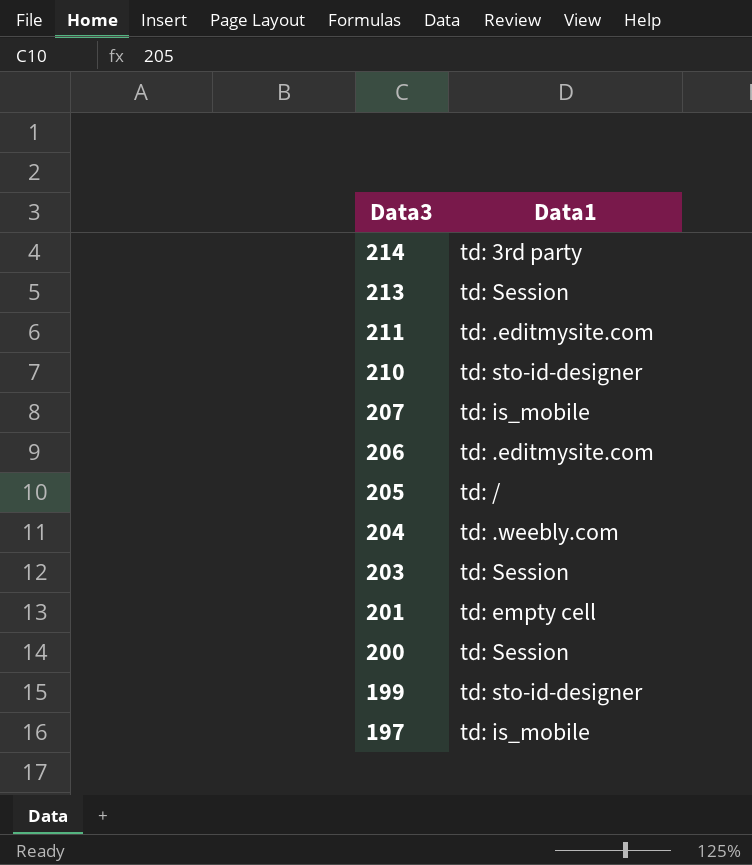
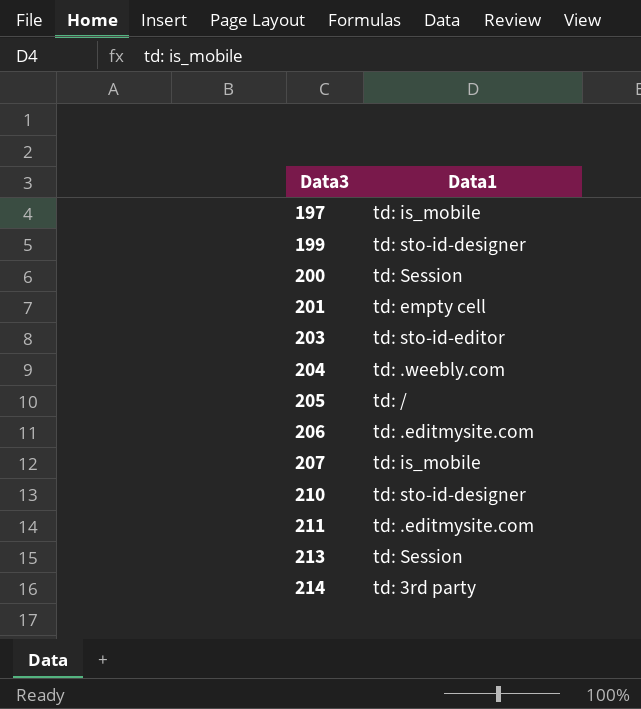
row order: Data3 descending -> Data3 ascending
203 | Data1: td: Session -> td: sto-id-editor

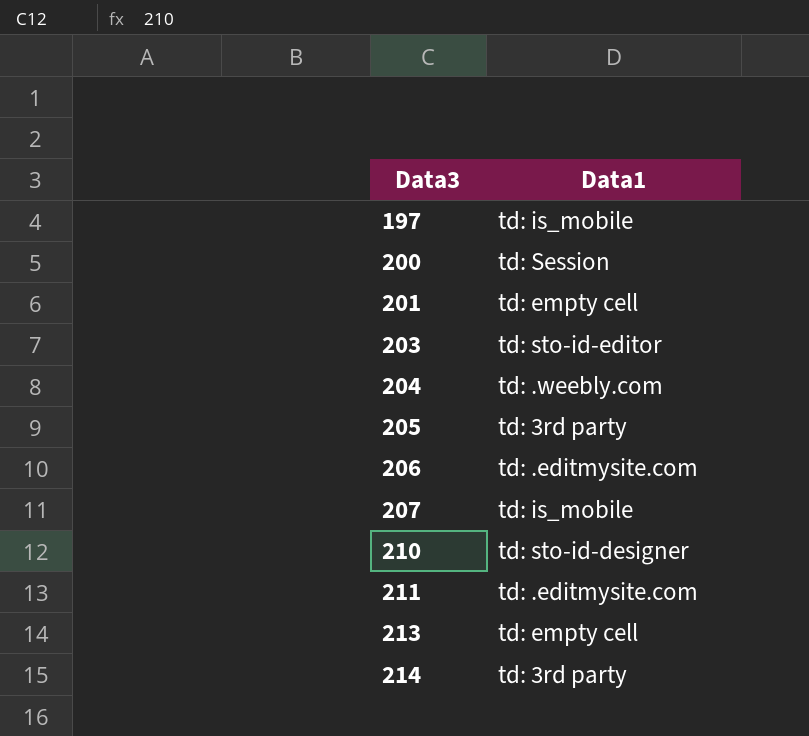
row 199: td: sto-id-designer -> none
205 | Data1: td: / -> td: 3rd party
213 | Data1: td: Session -> td: empty cell

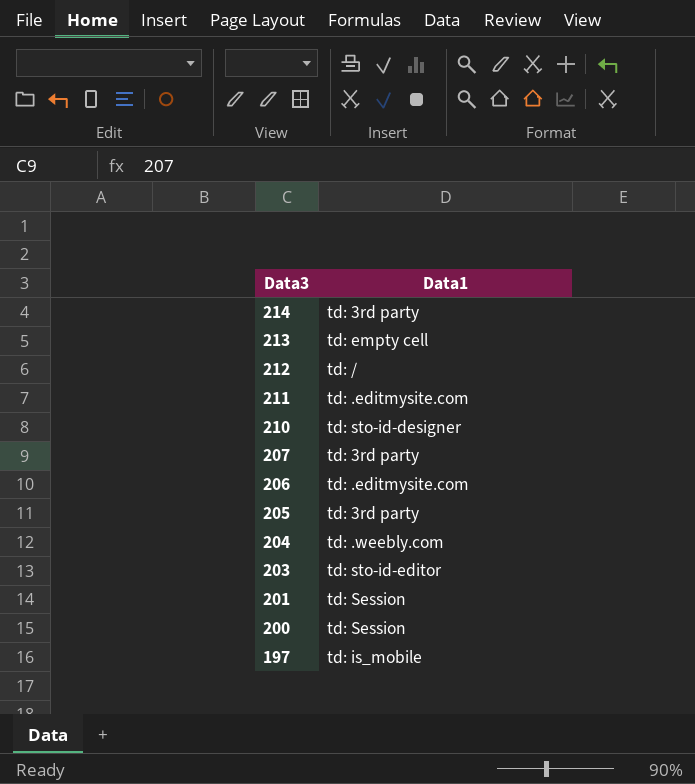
row order: Data3 ascending -> Data3 descending
row 212: none -> td: /
207 | Data1: td: is_mobile -> td: 3rd party
201 | Data1: td: empty cell -> td: Session

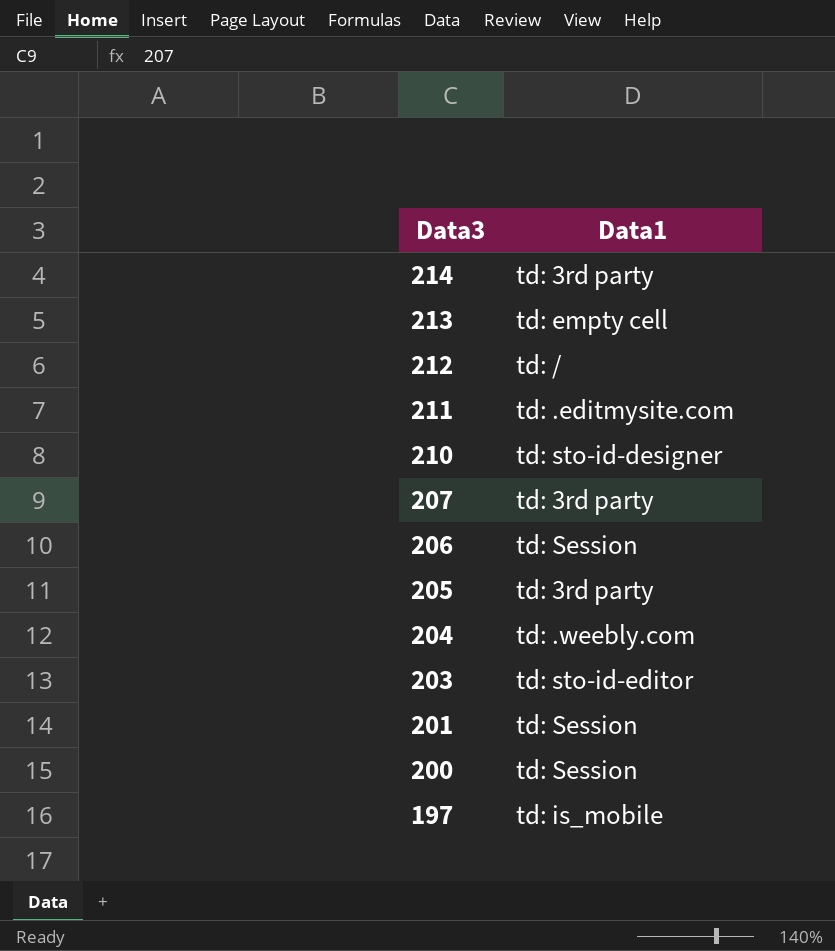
206 | Data1: td: .editmysite.com -> td: Session

